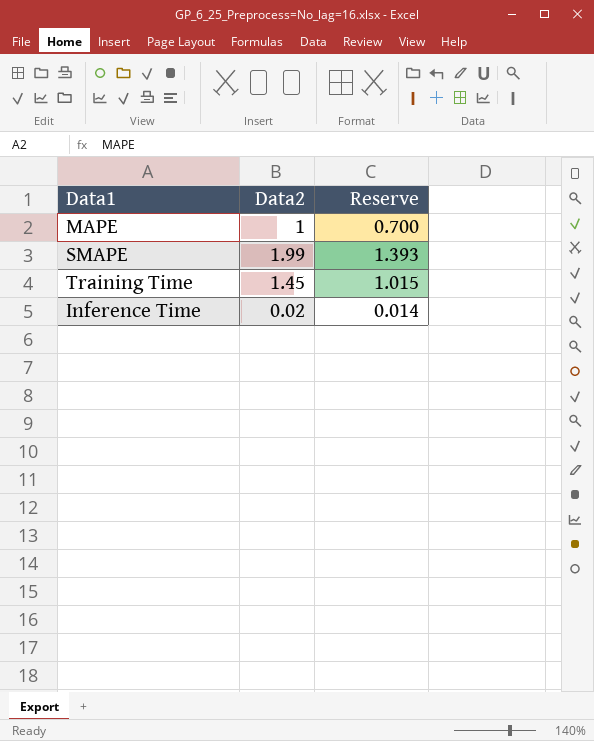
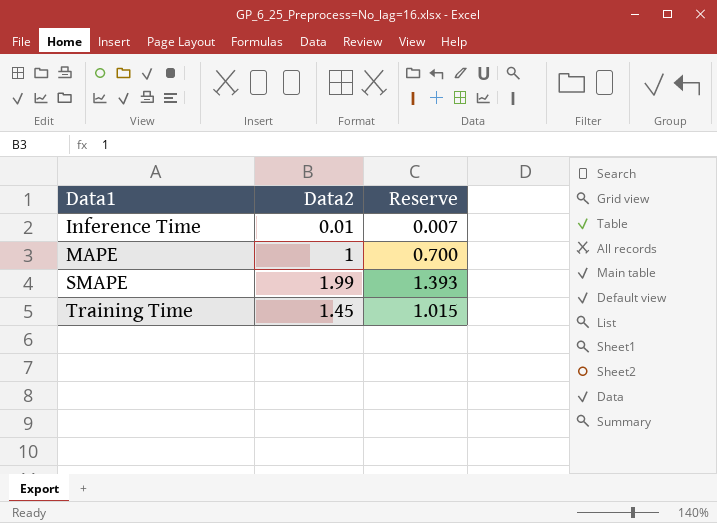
row order: none -> Data1 ascending
Inference Time | Data2: 0.02 -> 0.01
Inference Time | Reserve: 0.014 -> 0.007

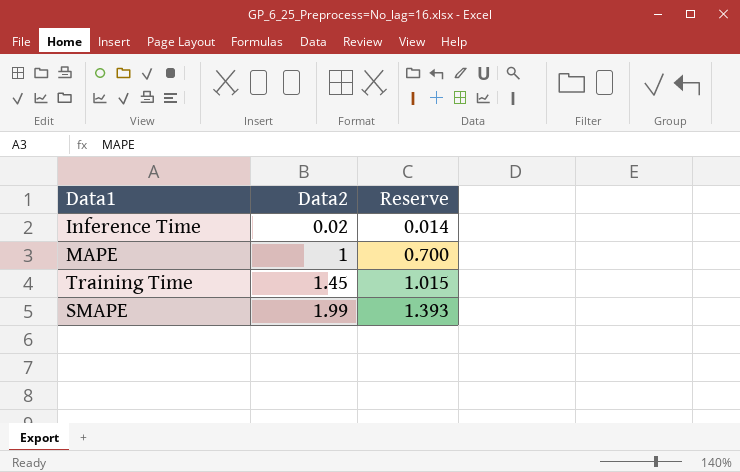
row order: Data1 ascending -> Data2 ascending
Inference Time | Data2: 0.01 -> 0.02
Inference Time | Reserve: 0.007 -> 0.014

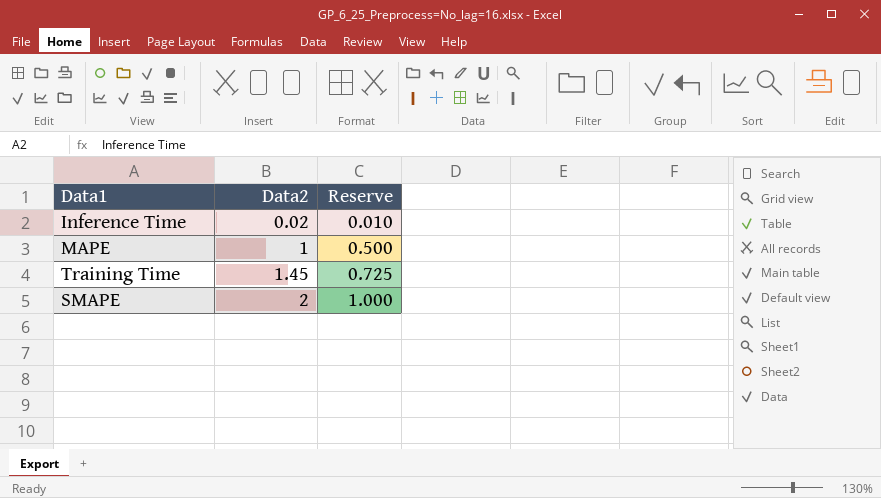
column Reserve | formula: [Data2] * 0.7 -> [Data2] * 0.5
SMAPE | Data2: 1.99 -> 2

